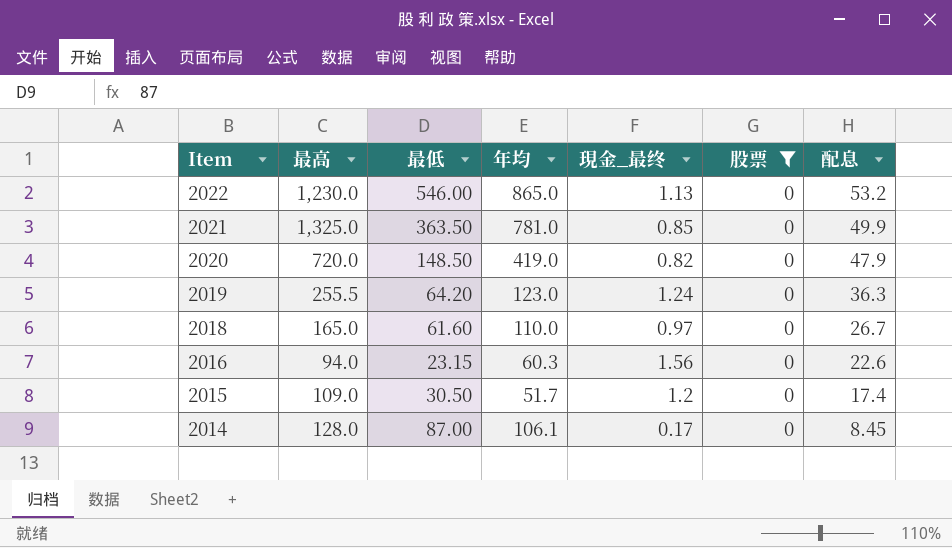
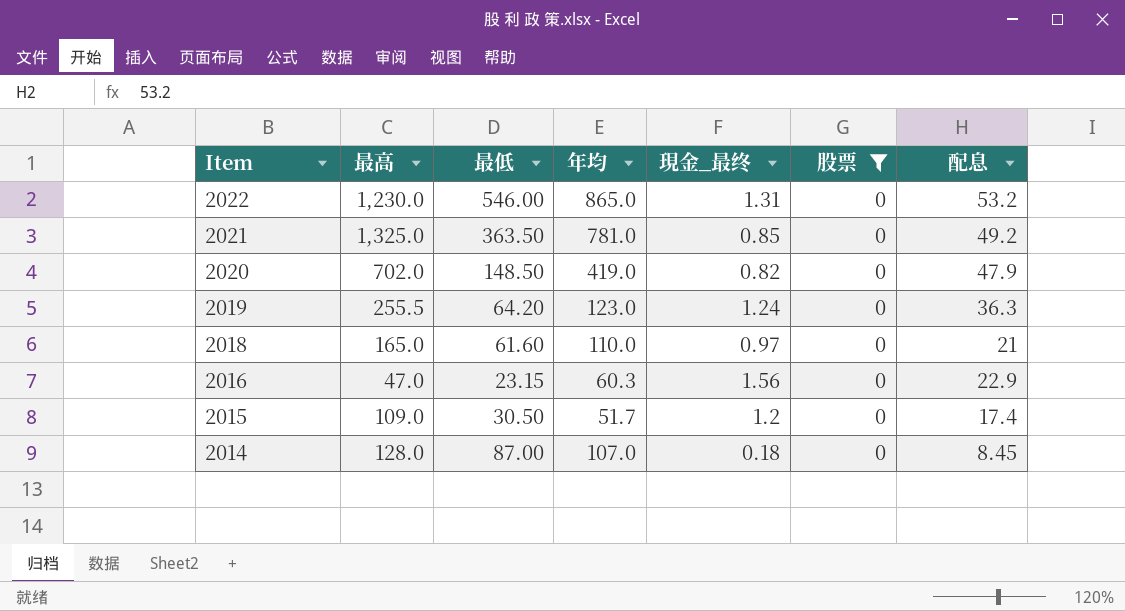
2022 | 現金_最终: 1.13 -> 1.31
2021 | 配息: 49.9 -> 49.2
2020 | 最高: 720.0 -> 702.0
2018 | 配息: 26.7 -> 21
2016 | 最高: 94.0 -> 47.0
2016 | 配息: 22.6 -> 22.9
2014 | 年均: 106.1 -> 107.0
2014 | 現金_最终: 0.17 -> 0.18

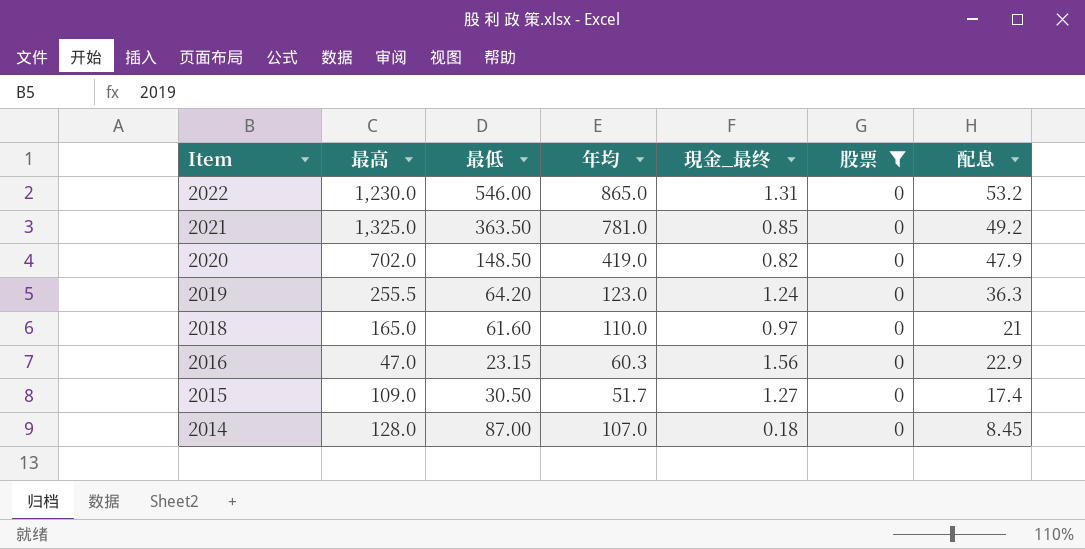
2015 | 現金_最终: 1.2 -> 1.27

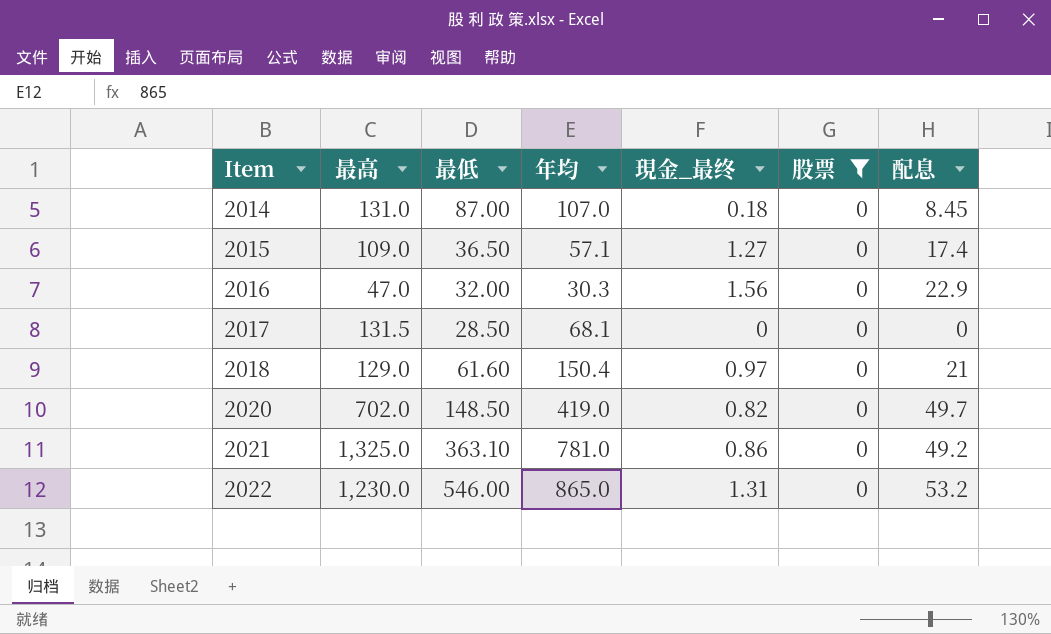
row order: Item descending -> Item ascending
row 2019: 255.5 | 64.20 | 123.0 | 1.24 | 0 | 36.3 -> none
2014 | 最高: 128.0 -> 131.0
2015 | 最低: 30.50 -> 36.50
2015 | 年均: 51.7 -> 57.1
2016 | 最低: 23.15 -> 32.00
2016 | 年均: 60.3 -> 30.3
row 2017: none -> 131.5 | 28.50 | 68.1 | 0 | 0 | 0
2018 | 最高: 165.0 -> 129.0
2018 | 年均: 110.0 -> 150.4
2020 | 配息: 47.9 -> 49.7
2021 | 最低: 363.50 -> 363.10
2021 | 現金_最终: 0.85 -> 0.86

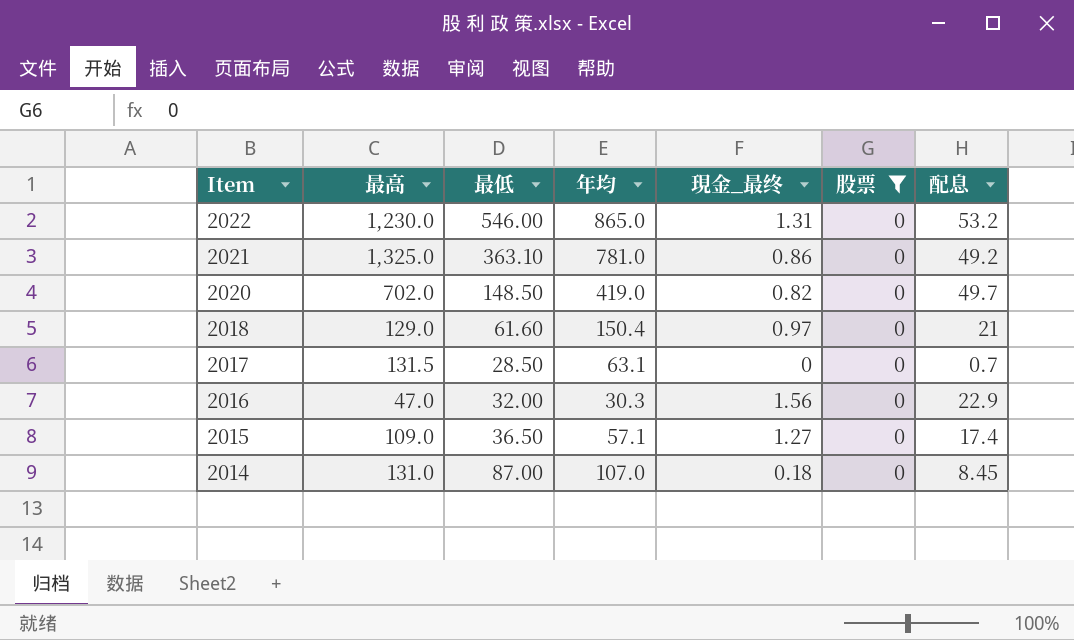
row order: Item ascending -> Item descending
2017 | 年均: 68.1 -> 63.1
2017 | 配息: 0 -> 0.7

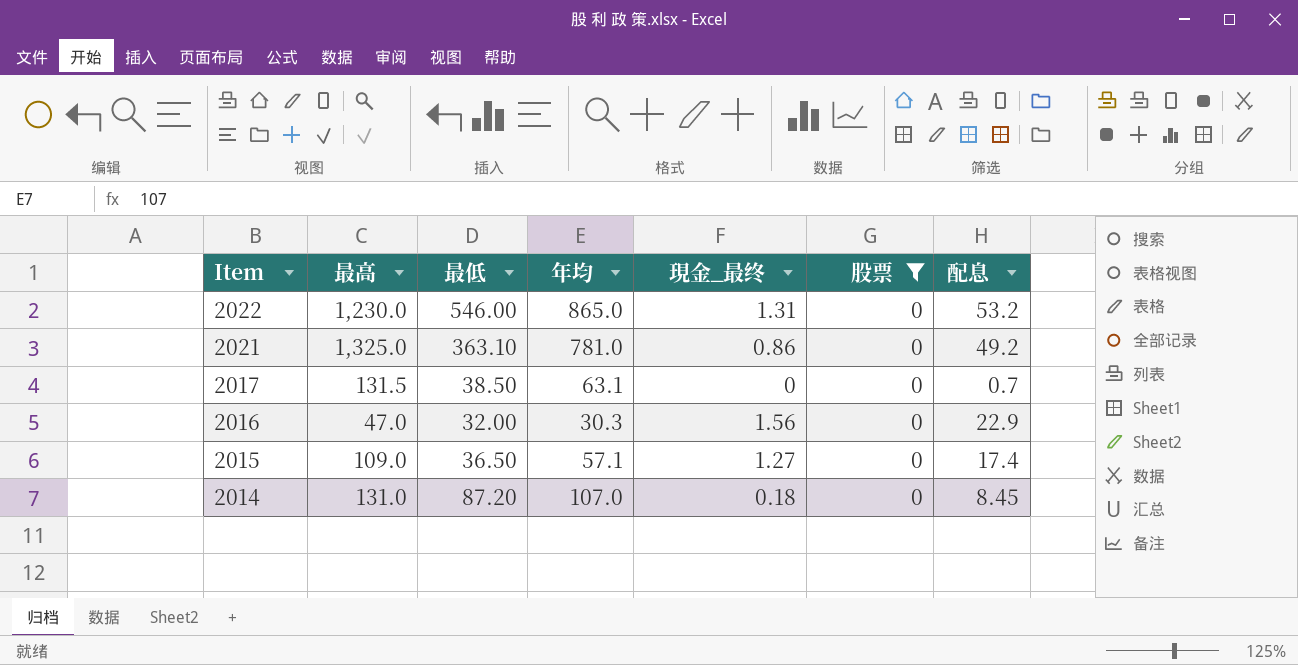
row 2020: 702.0 | 148.50 | 419.0 | 0.82 | 0 | 49.7 -> none
row 2018: 129.0 | 61.60 | 150.4 | 0.97 | 0 | 21 -> none
2017 | 最低: 28.50 -> 38.50
2014 | 最低: 87.00 -> 87.20

